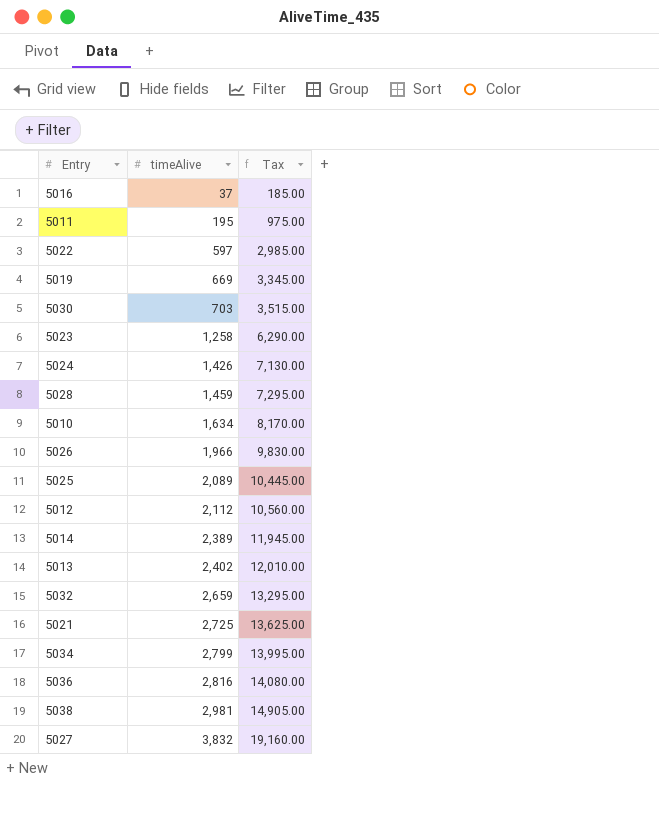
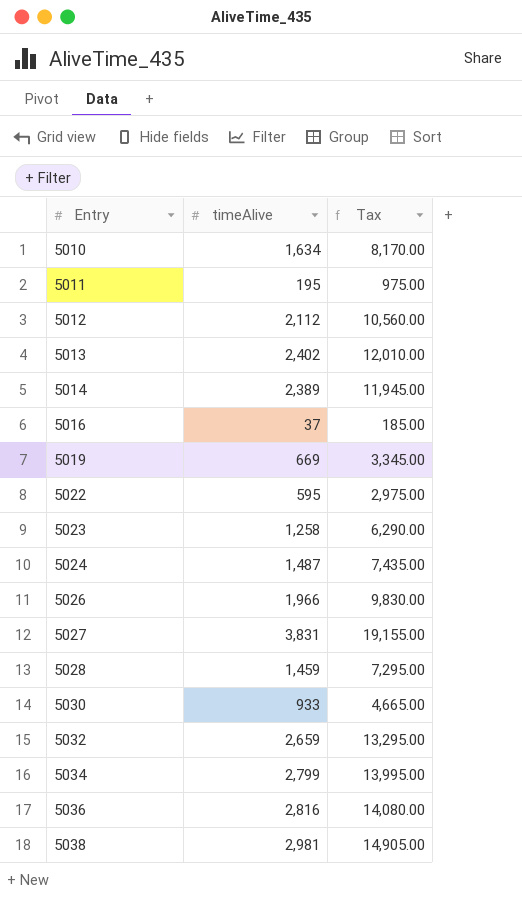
row order: timeAlive ascending -> Entry ascending
row 5025: 2,089 | 10,445.00 -> none
row 5021: 2,725 | 13,625.00 -> none
5022 | timeAlive: 597 -> 595
5022 | Tax: 2,985.00 -> 2,975.00
5024 | timeAlive: 1,426 -> 1,487
5024 | Tax: 7,130.00 -> 7,435.00
5027 | timeAlive: 3,832 -> 3,831
5027 | Tax: 19,160.00 -> 19,155.00
5030 | timeAlive: 703 -> 933
5030 | Tax: 3,515.00 -> 4,665.00

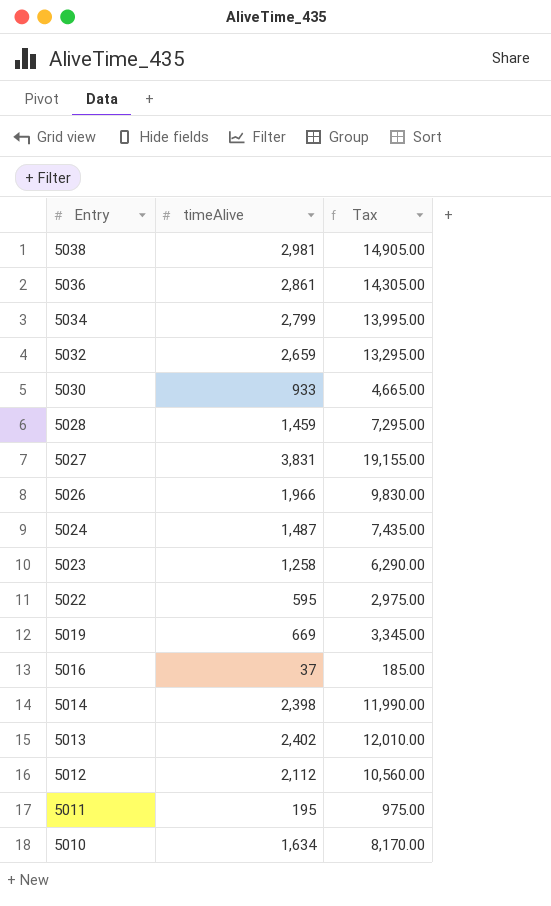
row order: Entry ascending -> Entry descending
5036 | timeAlive: 2,816 -> 2,861
5036 | Tax: 14,080.00 -> 14,305.00
5014 | timeAlive: 2,389 -> 2,398
5014 | Tax: 11,945.00 -> 11,990.00

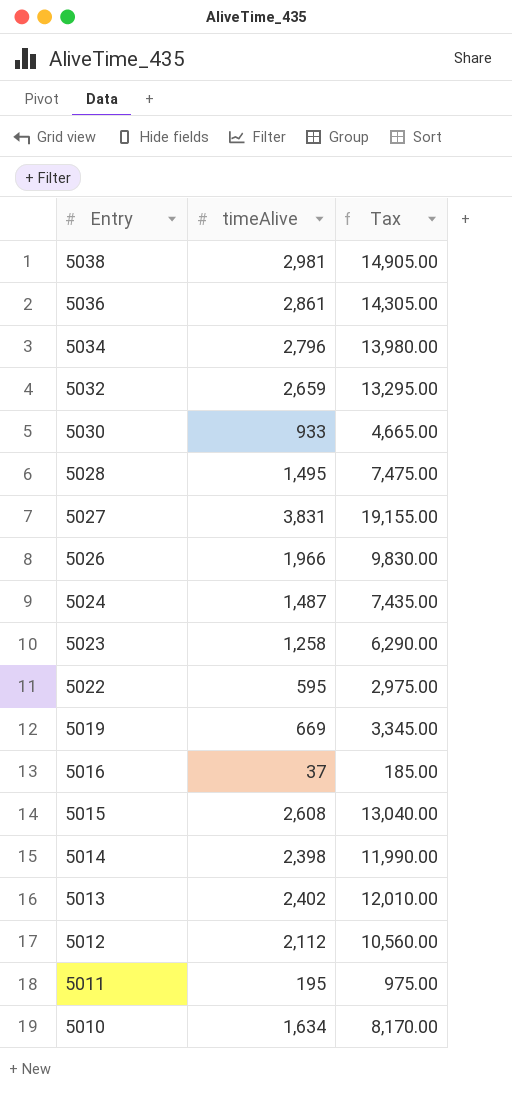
5034 | timeAlive: 2,799 -> 2,796
5034 | Tax: 13,995.00 -> 13,980.00
5028 | timeAlive: 1,459 -> 1,495
5028 | Tax: 7,295.00 -> 7,475.00
row 5015: none -> 2,608 | 13,040.00

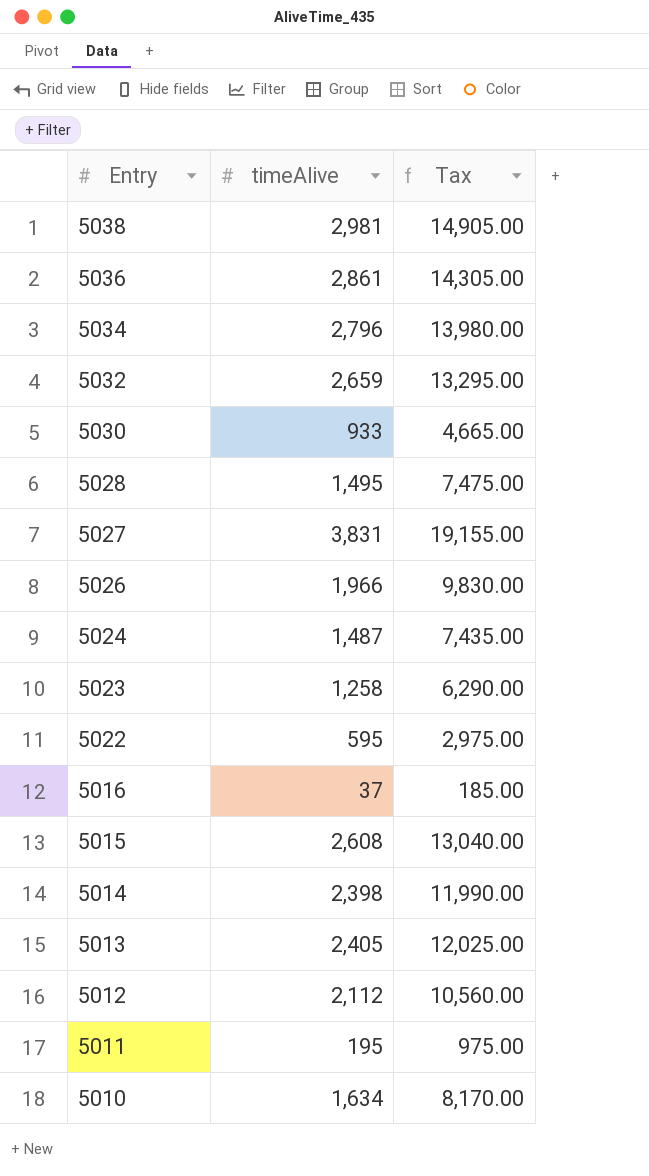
row 5019: 669 | 3,345.00 -> none
5013 | timeAlive: 2,402 -> 2,405
5013 | Tax: 12,010.00 -> 12,025.00

